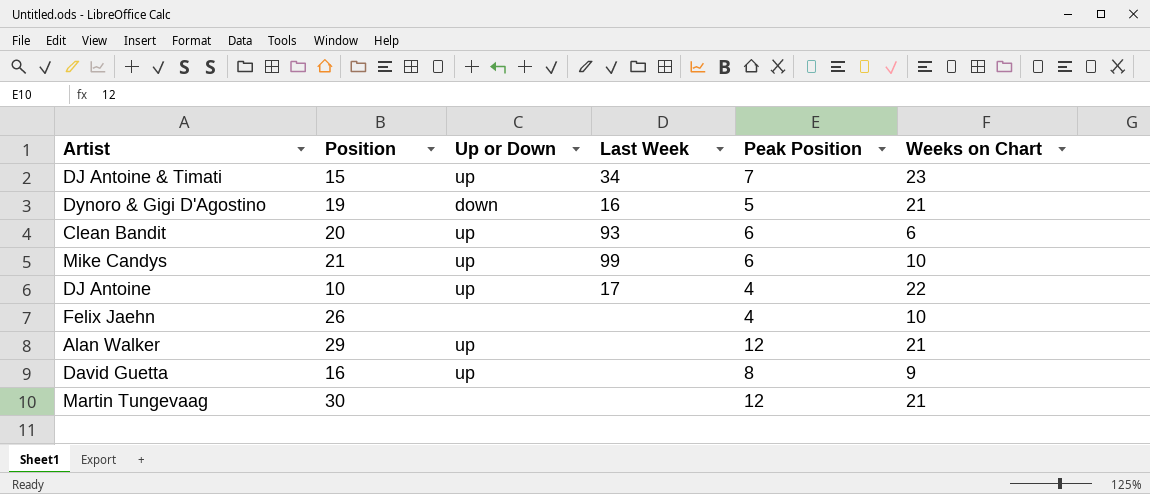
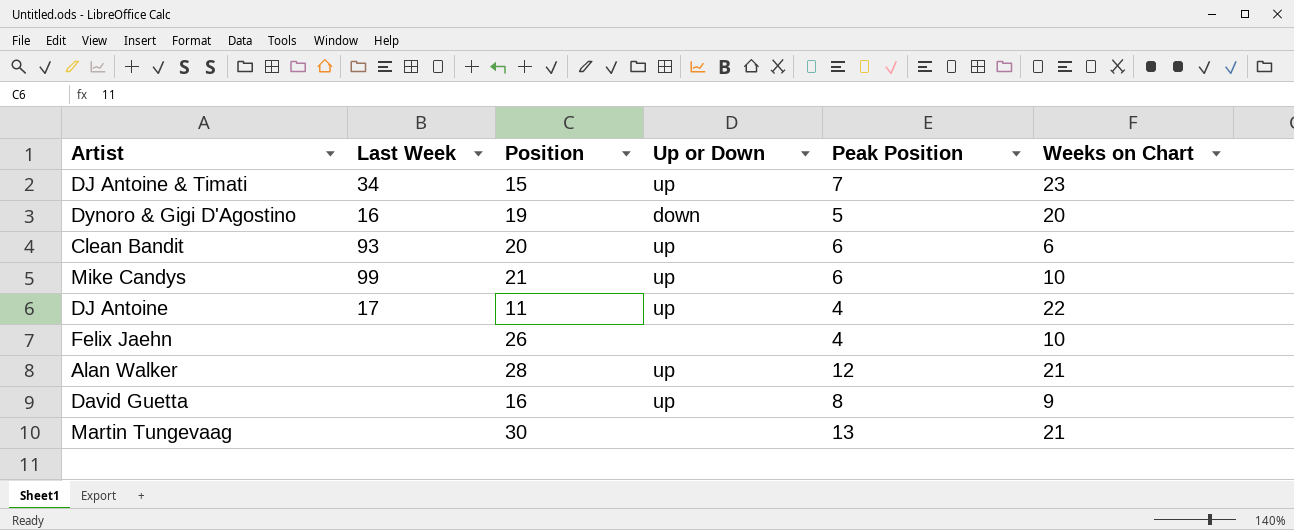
column Last Week | position: 4 -> 2
Dynoro & Gigi D'Agostino | Weeks on Chart: 21 -> 20
DJ Antoine | Position: 10 -> 11
Alan Walker | Position: 29 -> 28
Martin Tungevaag | Peak Position: 12 -> 13

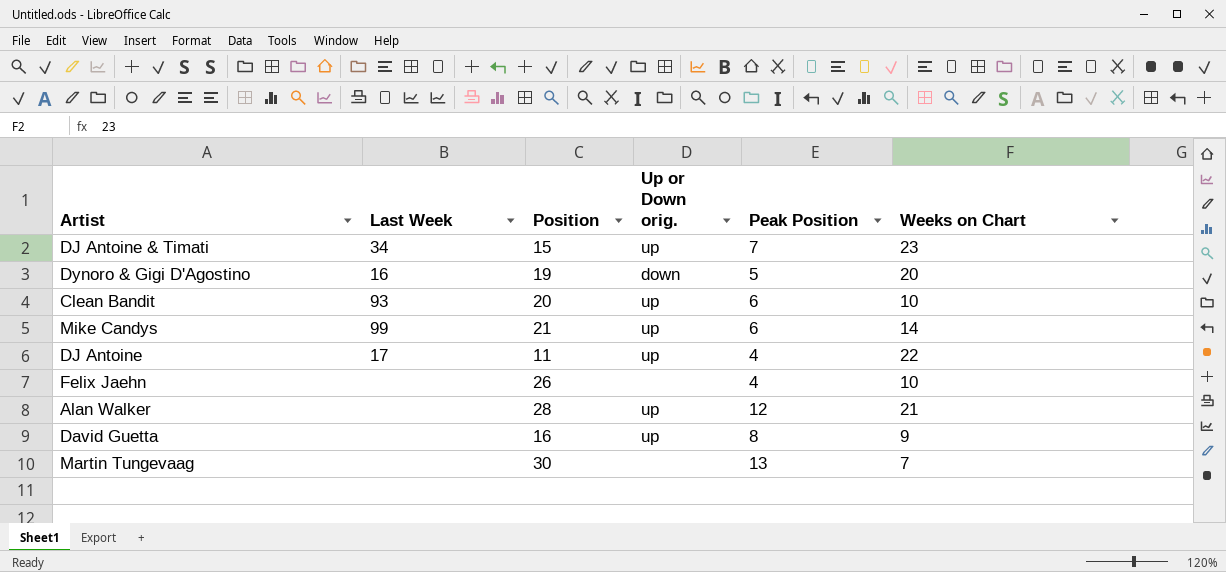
column name: Up or Down -> Up or Down orig.
Clean Bandit | Weeks on Chart: 6 -> 10
Mike Candys | Weeks on Chart: 10 -> 14
Martin Tungevaag | Weeks on Chart: 21 -> 7

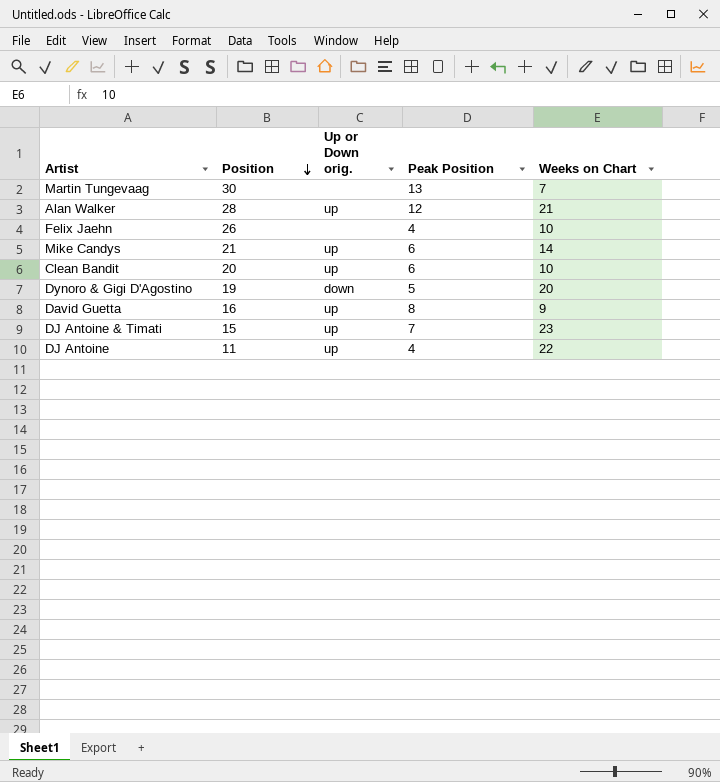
row order: none -> Position descending
column Last Week | position: 2 -> none

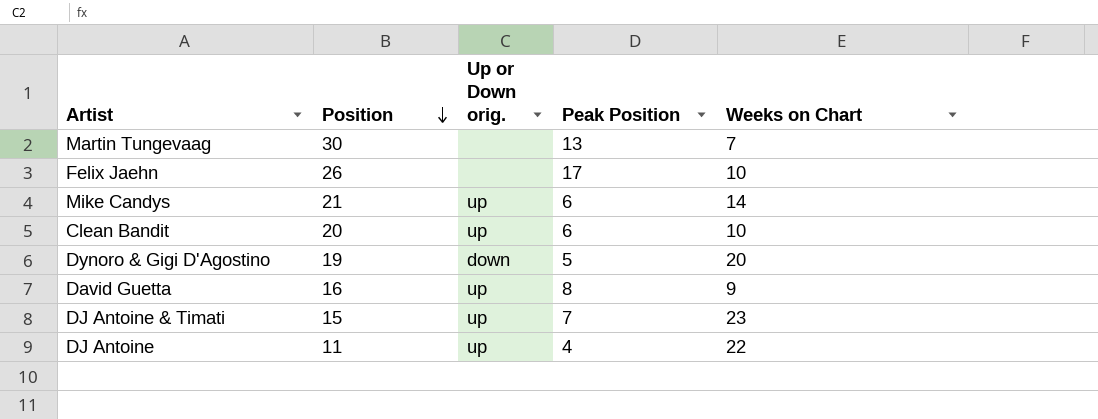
row Alan Walker: 28 | up | 12 | 21 -> none
Felix Jaehn | Peak Position: 4 -> 17

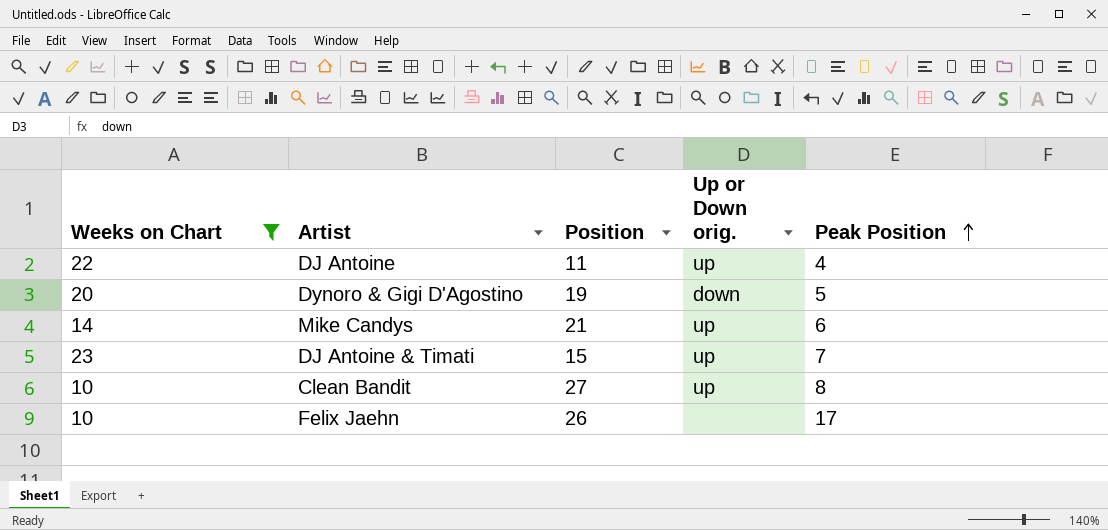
filter: none -> Weeks on Chart >= 10
row order: Position descending -> Peak Position ascending
column Weeks on Chart | position: 5 -> 1
Clean Bandit | Position: 20 -> 27
Clean Bandit | Peak Position: 6 -> 8

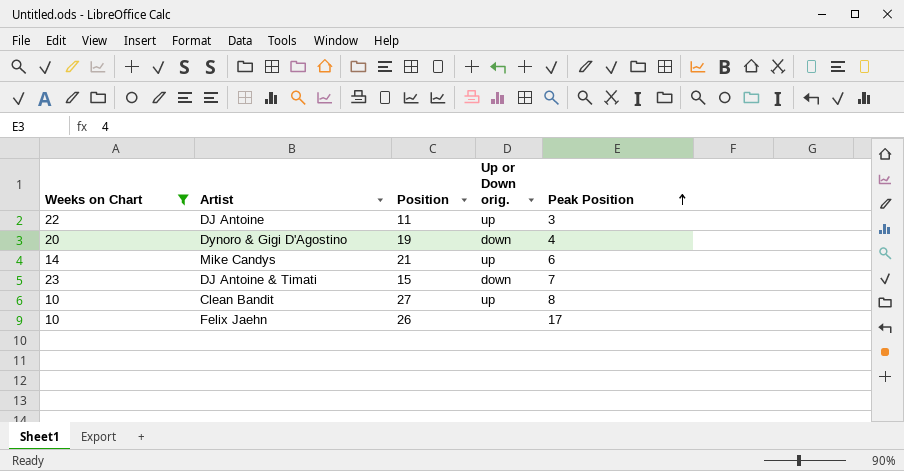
DJ Antoine | Peak Position: 4 -> 3
Dynoro & Gigi D'Agostino | Peak Position: 5 -> 4
DJ Antoine & Timati | Up or Down orig.: up -> down

